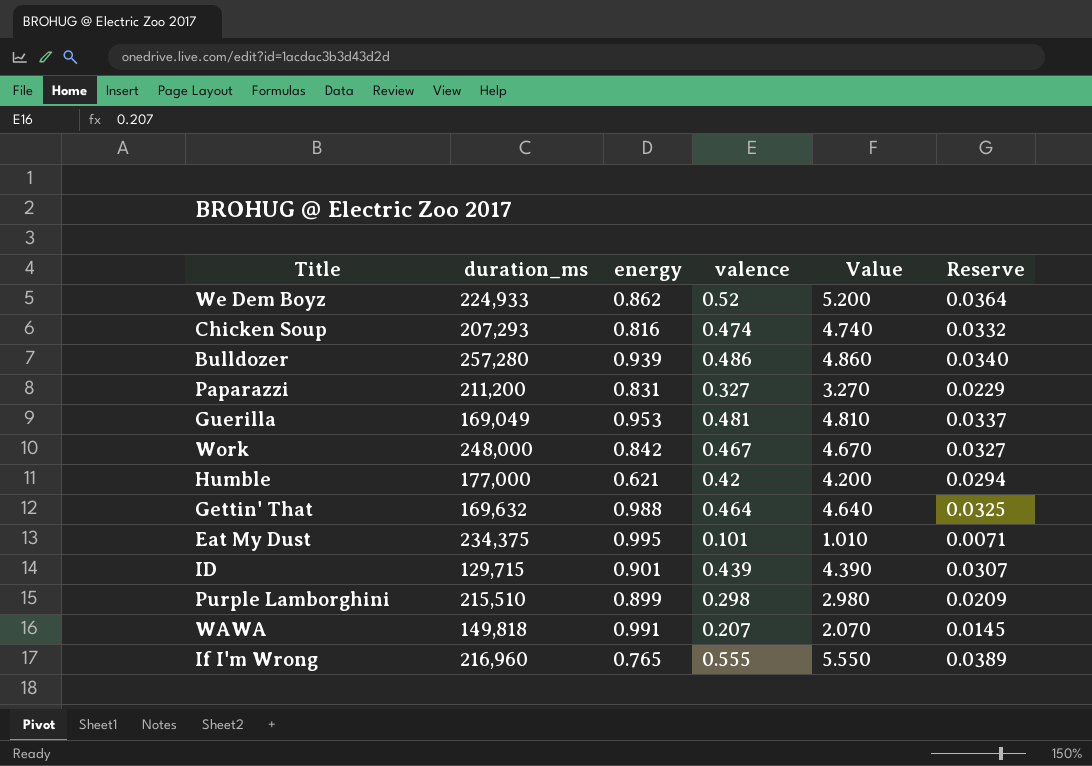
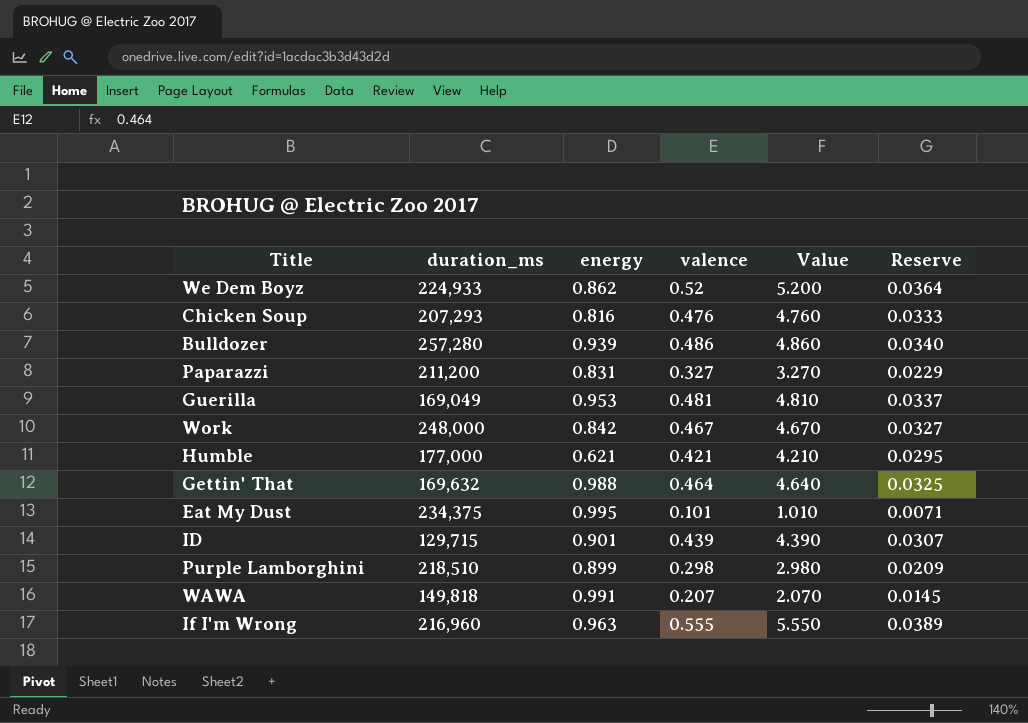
Chicken Soup | valence: 0.474 -> 0.476
Chicken Soup | Value: 4.740 -> 4.760
Chicken Soup | Reserve: 0.0332 -> 0.0333
Humble | valence: 0.42 -> 0.421
Humble | Value: 4.200 -> 4.210
Humble | Reserve: 0.0294 -> 0.0295
Purple Lamborghini | duration_ms: 215,510 -> 218,510
If I'm Wrong | energy: 0.765 -> 0.963

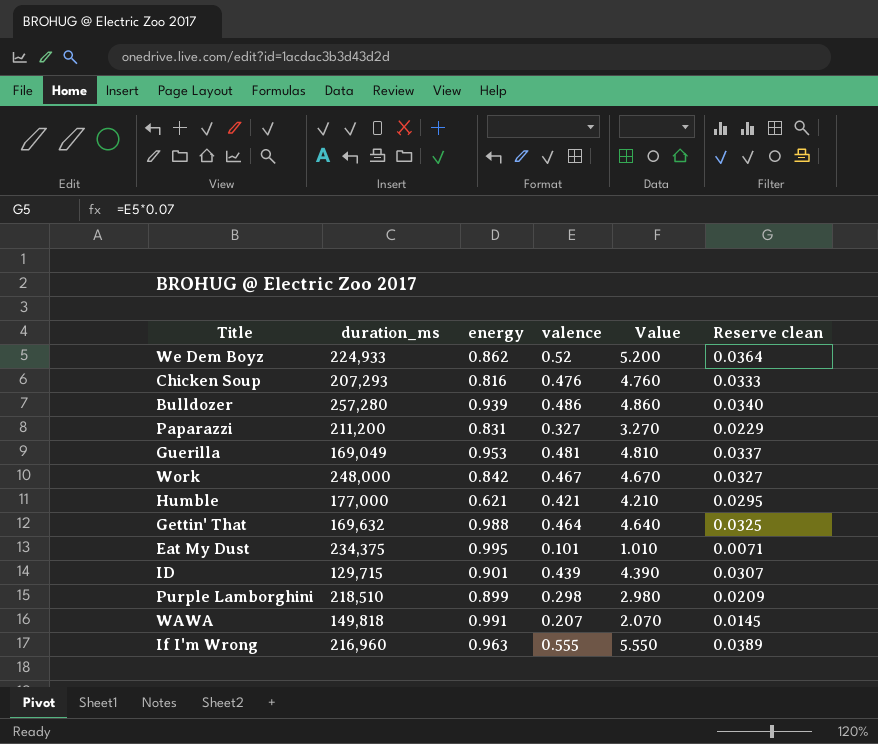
column name: Reserve -> Reserve clean

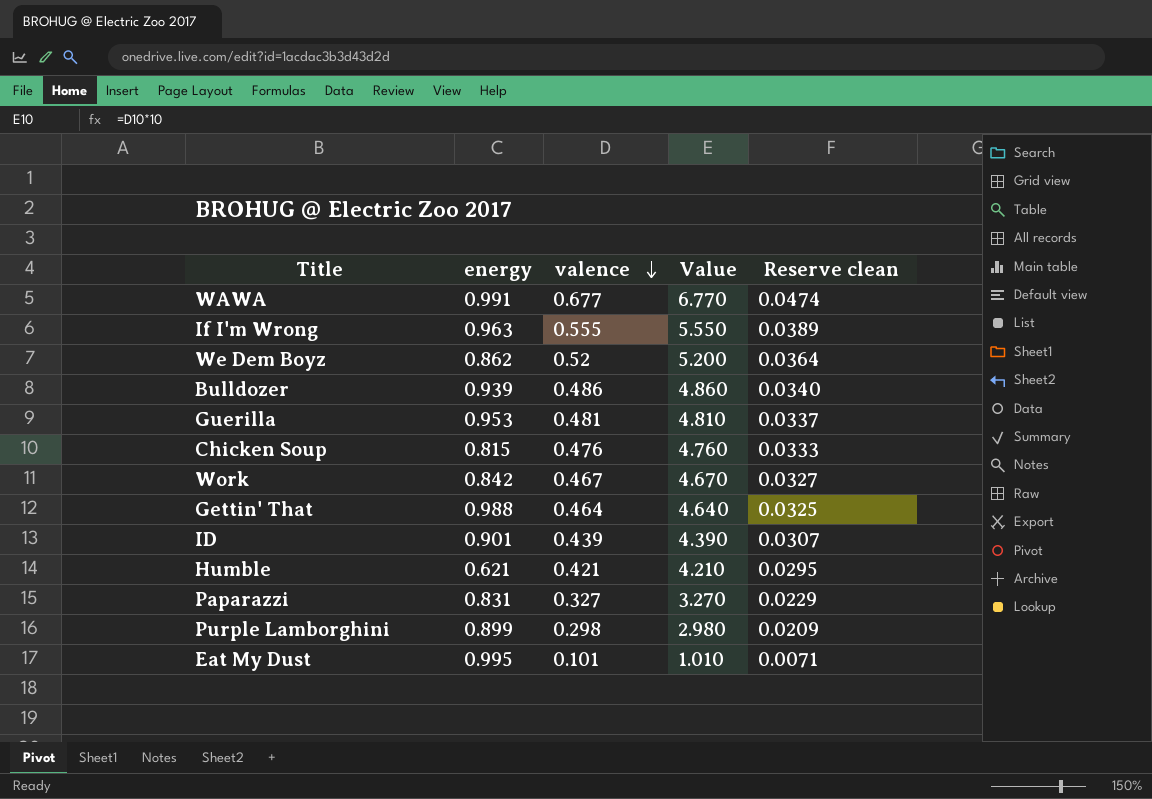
row order: none -> valence descending
column duration_ms | position: 2 -> none
WAWA | valence: 0.207 -> 0.677
WAWA | Value: 2.070 -> 6.770
WAWA | Reserve clean: 0.0145 -> 0.0474
Chicken Soup | energy: 0.816 -> 0.815

